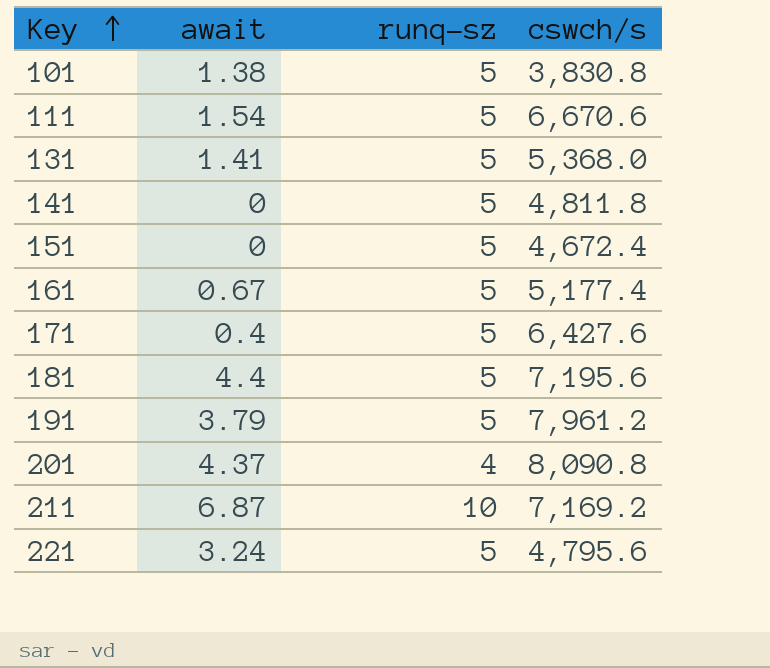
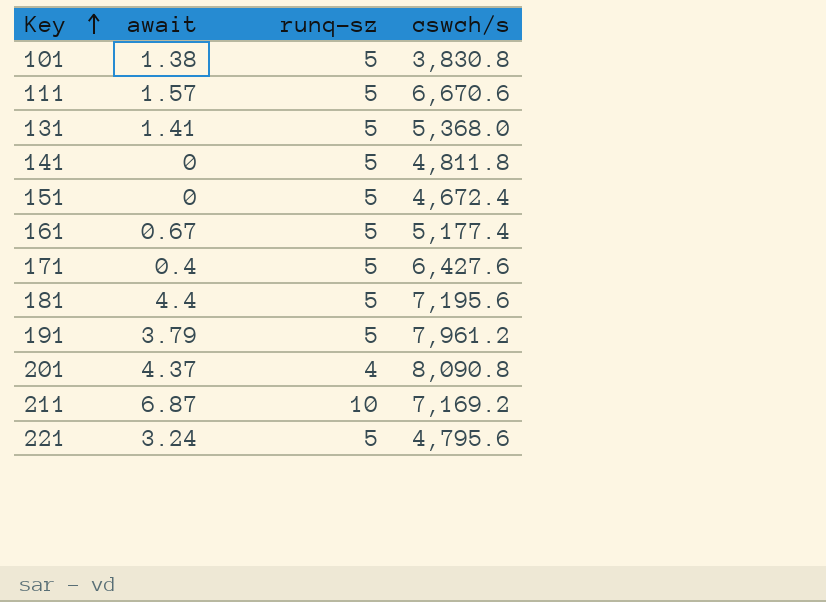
111 | await: 1.54 -> 1.57

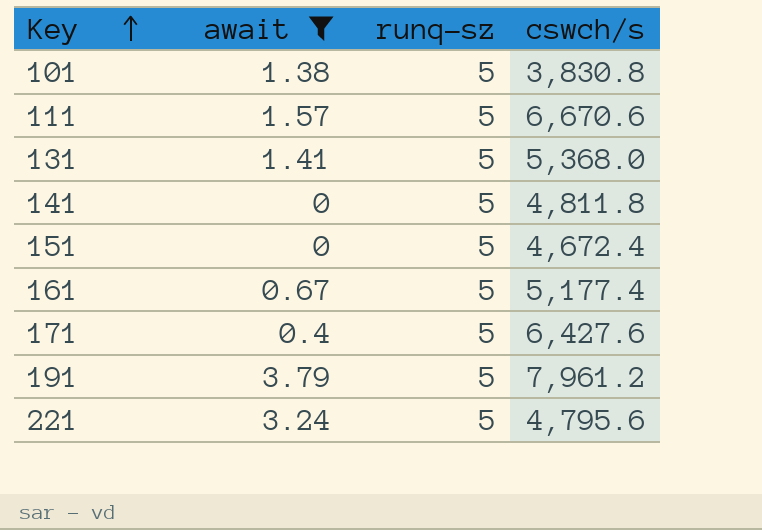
filter: none -> await <= 3.79

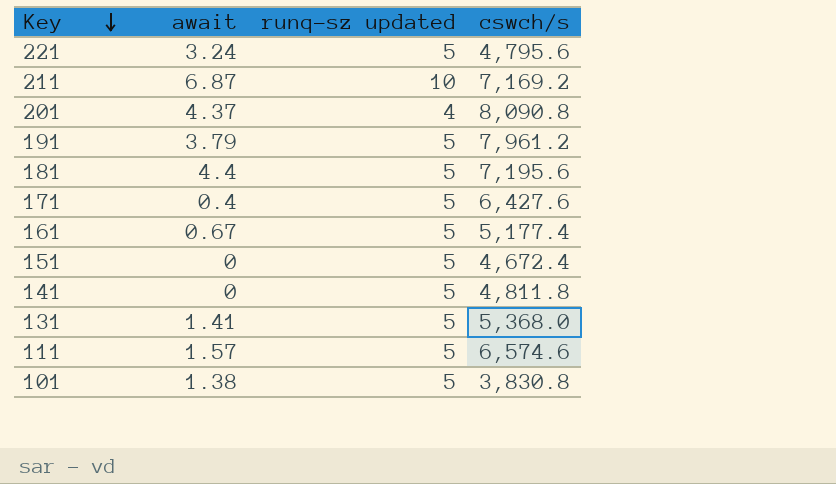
filter: await <= 3.79 -> none
row order: Key ascending -> Key descending
column name: runq-sz -> runq-sz updated
111 | cswch/s: 6,670.6 -> 6,574.6

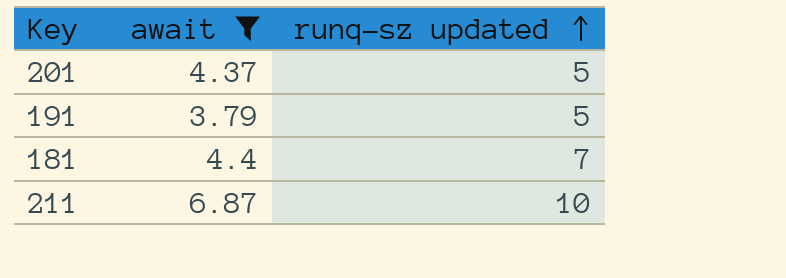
filter: none -> await >= 3.79
row order: Key descending -> runq-sz updated ascending
column cswch/s | position: 4 -> none
201 | runq-sz updated: 4 -> 5
181 | runq-sz updated: 5 -> 7

